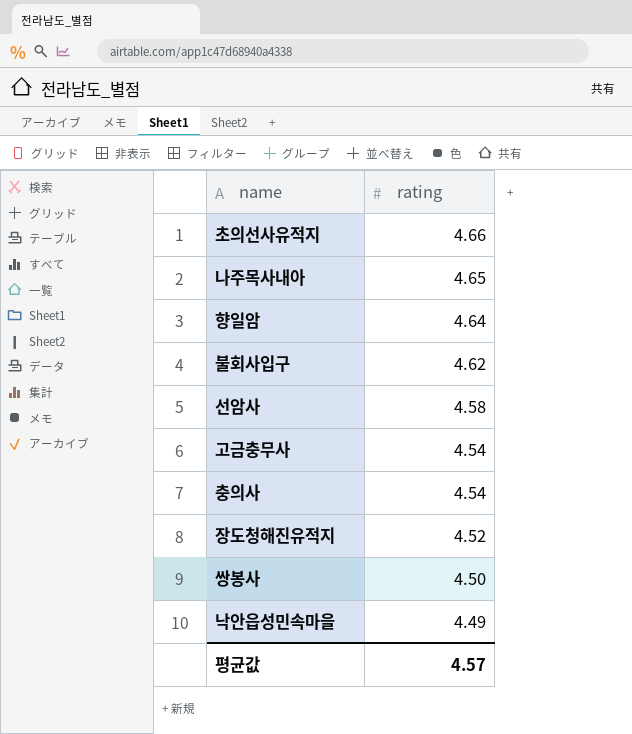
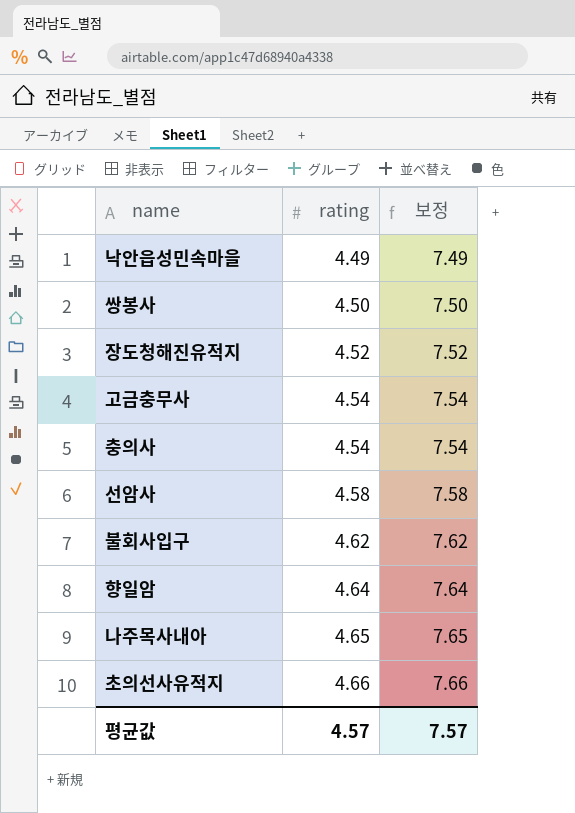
row order: rating descending -> rating ascending
column 보정 | formula: none -> [rating] + 3

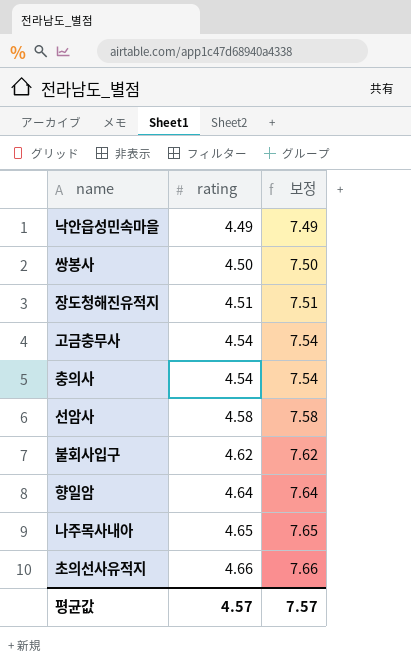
장도청해진유적지 | rating: 4.52 -> 4.51
장도청해진유적지 | 보정: 7.52 -> 7.51

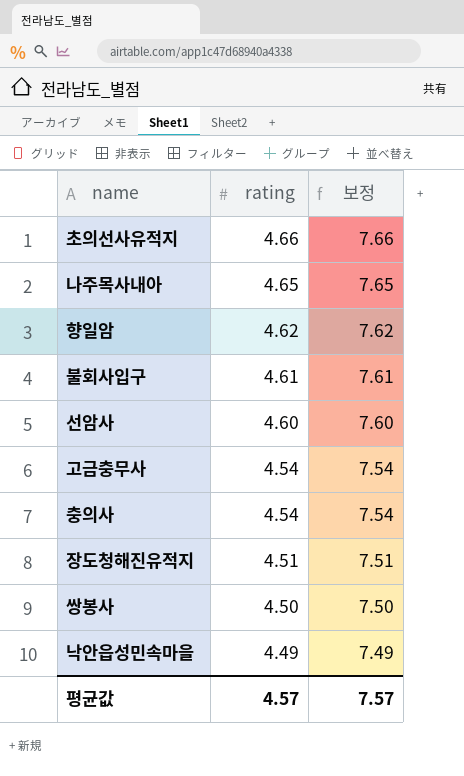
row order: rating ascending -> rating descending
향일암 | rating: 4.64 -> 4.62
향일암 | 보정: 7.64 -> 7.62
불회사입구 | rating: 4.62 -> 4.61
불회사입구 | 보정: 7.62 -> 7.61
선암사 | rating: 4.58 -> 4.60
선암사 | 보정: 7.58 -> 7.60

